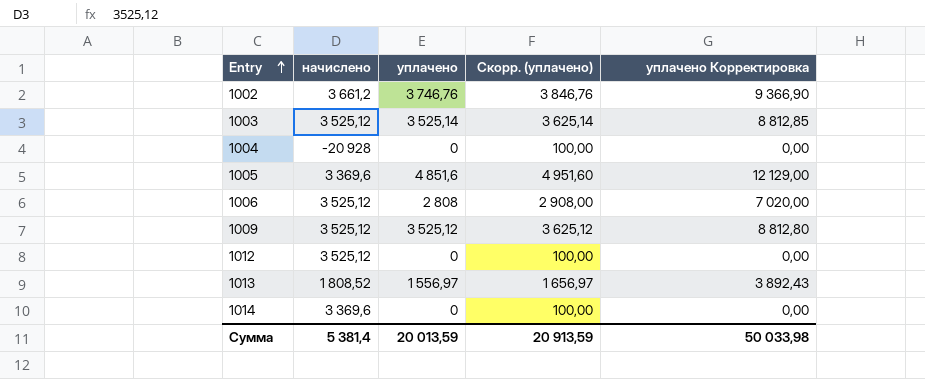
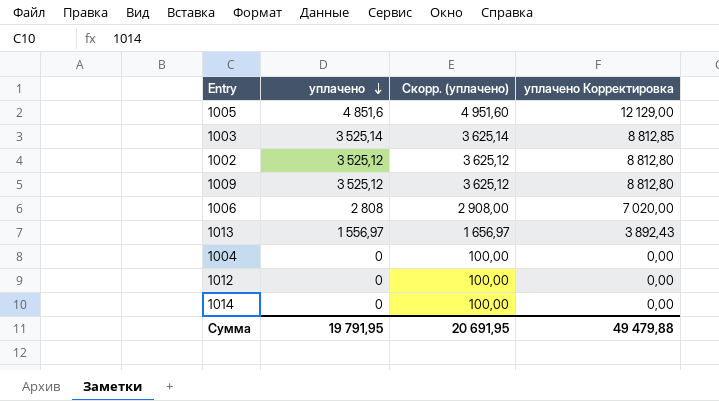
row order: Entry ascending -> уплачено descending
column начислено | position: 2 -> none
1002 | уплачено: 3 746,76 -> 3 525,12
1002 | Скорр. (уплачено): 3 846,76 -> 3 625,12
1002 | уплачено Корректировка: 9 366,90 -> 8 812,80
Сумма | уплачено: 20 013,59 -> 19 791,95
Сумма | Скорр. (уплачено): 20 913,59 -> 20 691,95
Сумма | уплачено Корректировка: 50 033,98 -> 49 479,88

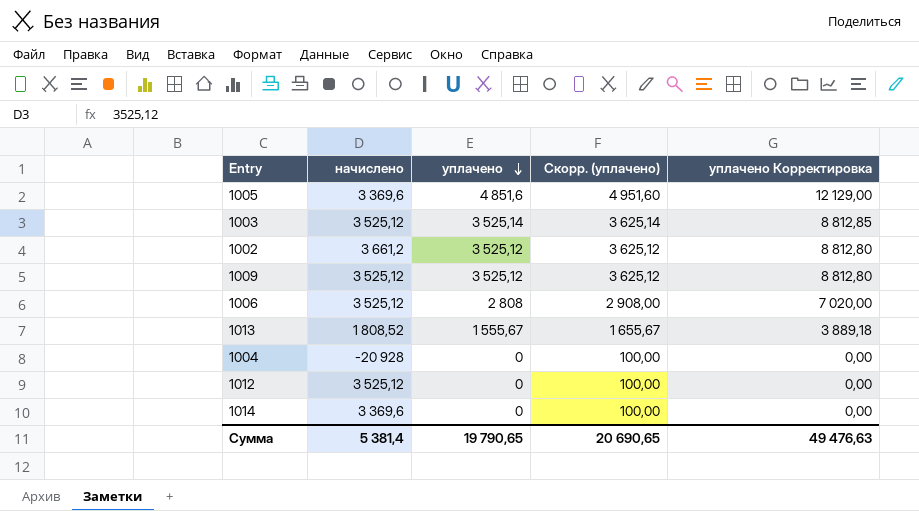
column начислено | position: none -> 2
1013 | уплачено: 1 556,97 -> 1 555,67
1013 | Скорр. (уплачено): 1 656,97 -> 1 655,67
1013 | уплачено Корректировка: 3 892,43 -> 3 889,18
Сумма | уплачено: 19 791,95 -> 19 790,65
Сумма | Скорр. (уплачено): 20 691,95 -> 20 690,65
Сумма | уплачено Корректировка: 49 479,88 -> 49 476,63

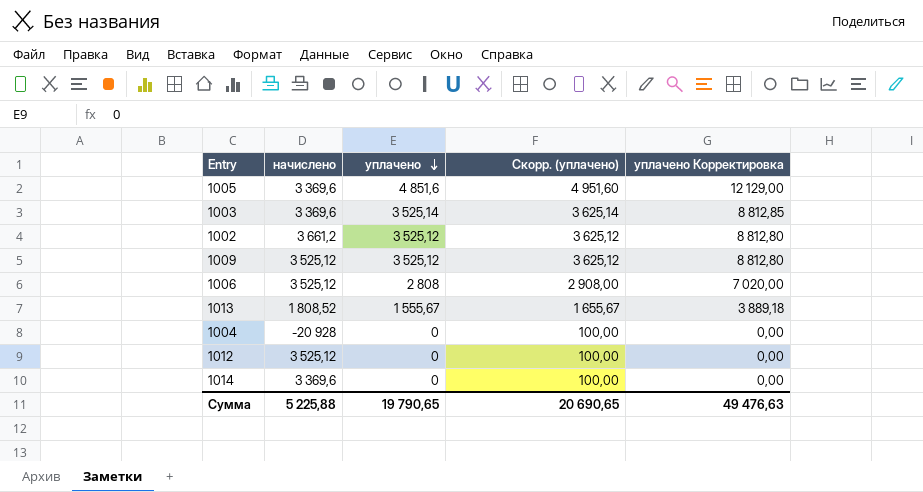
1003 | начислено: 3 525,12 -> 3 369,6
Сумма | начислено: 5 381,4 -> 5 225,88

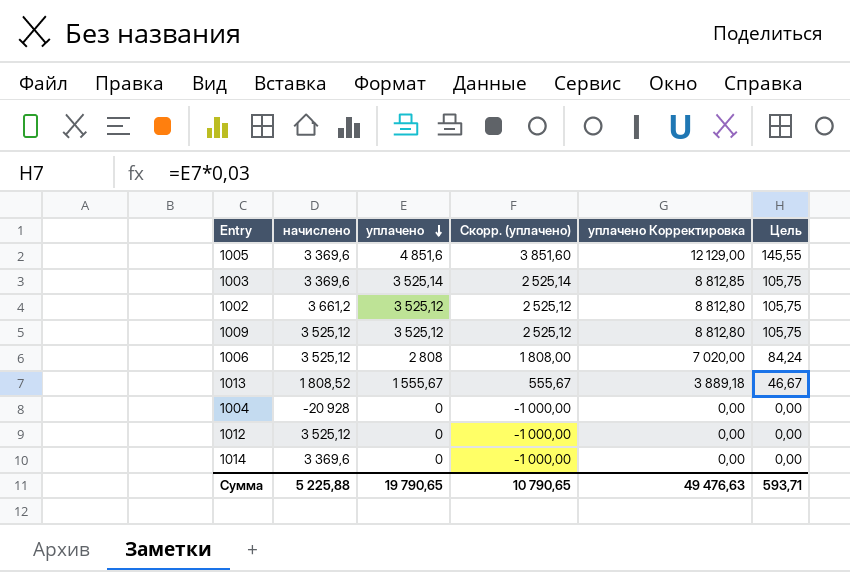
column Скорр. (уплачено) | formula: [уплачено] + 100 -> [уплачено] - 1000
column Цель | formula: none -> [уплачено] * 0,03
Сумма | Скорр. (уплачено): 20 690,65 -> 10 790,65

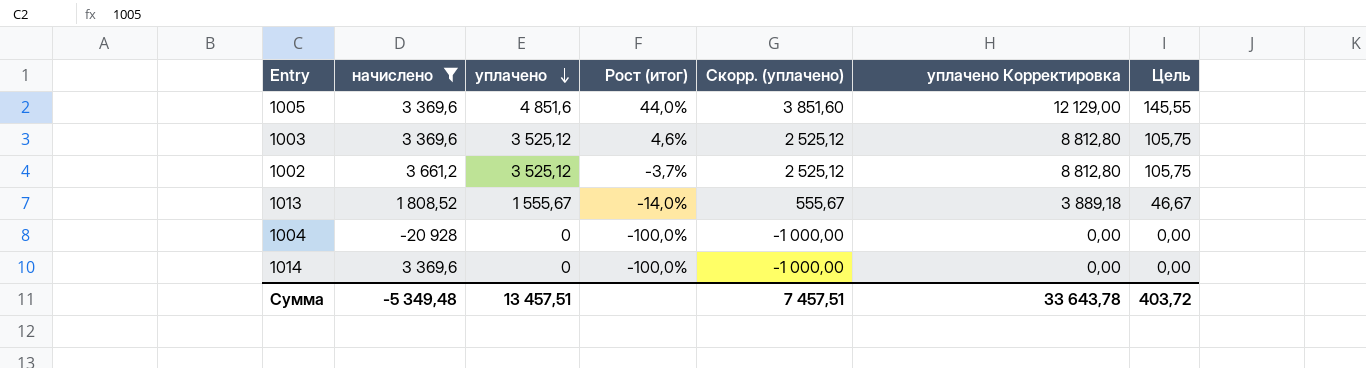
filter: none -> начислено != 3 525,12
column Рост (итог) | formula: none -> ([уплачено] - [начислено]) / [начислено]
1003 | уплачено: 3 525,14 -> 3 525,12
1003 | Скорр. (уплачено): 2 525,14 -> 2 525,12
1003 | уплачено Корректировка: 8 812,85 -> 8 812,80
Сумма | начислено: 5 225,88 -> -5 349,48
Сумма | уплачено: 19 790,65 -> 13 457,51
Сумма | Скорр. (уплачено): 10 790,65 -> 7 457,51
Сумма | уплачено Корректировка: 49 476,63 -> 33 643,78
Сумма | Цель: 593,71 -> 403,72

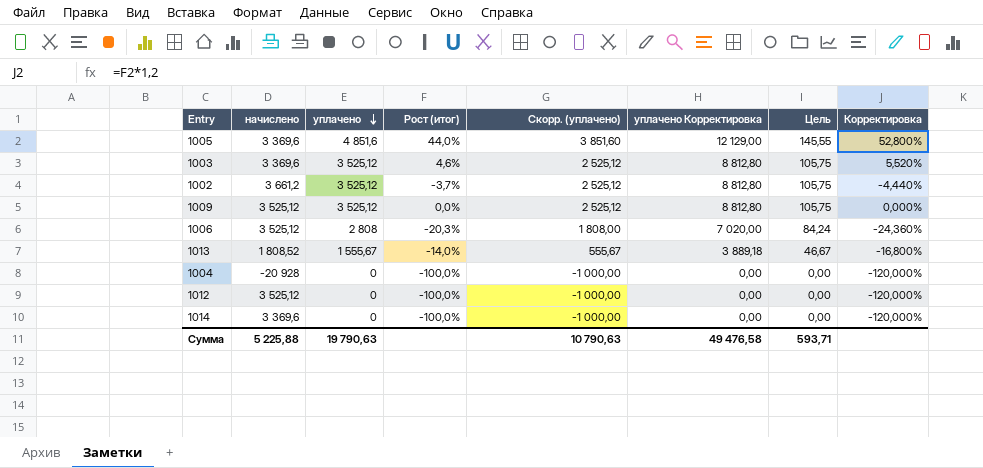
filter: начислено != 3 525,12 -> none
column Корректировка | formula: none -> [Рост (итог)] * 1,2
Сумма | начислено: -5 349,48 -> 5 225,88
Сумма | уплачено: 13 457,51 -> 19 790,63
Сумма | Скорр. (уплачено): 7 457,51 -> 10 790,63
Сумма | уплачено Корректировка: 33 643,78 -> 49 476,58
Сумма | Цель: 403,72 -> 593,71

